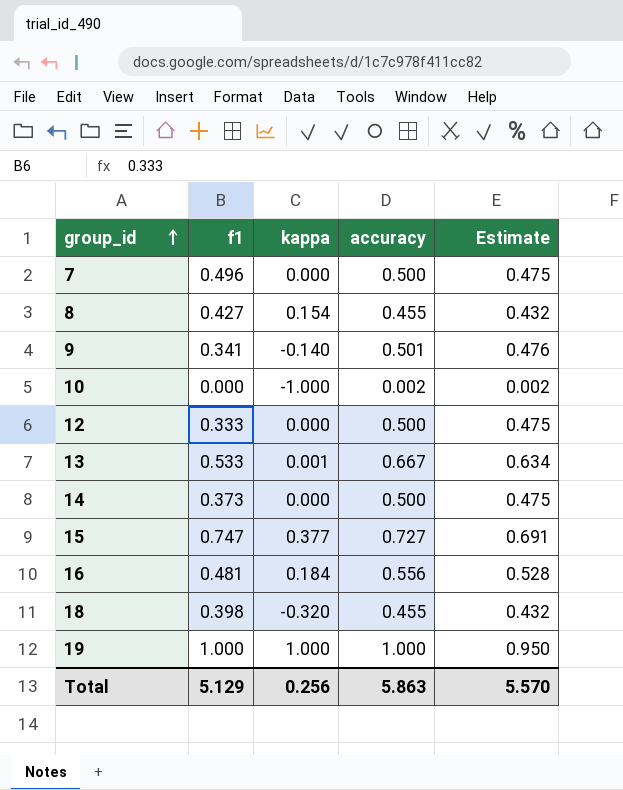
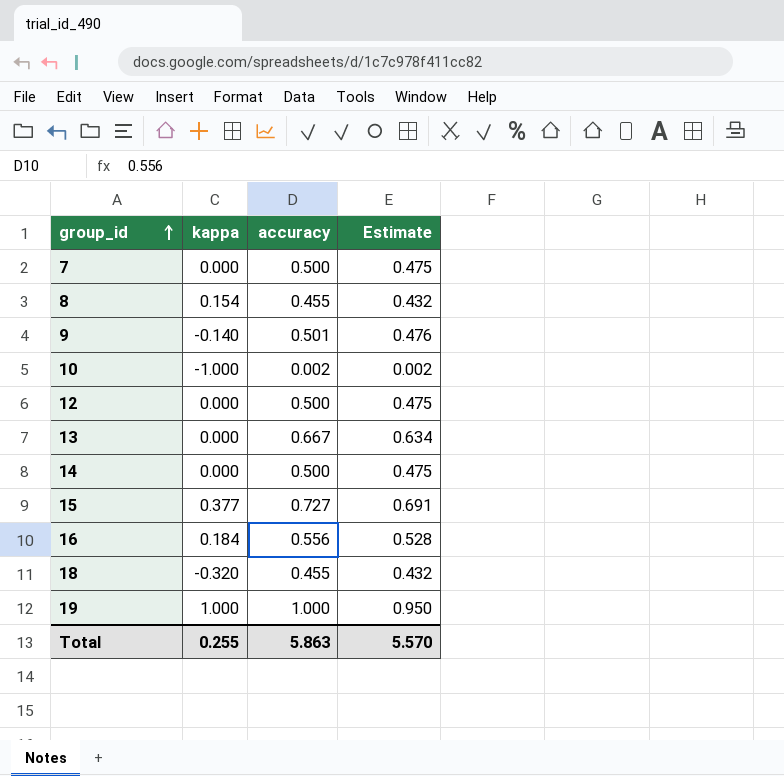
column f1 | position: 2 -> none
13 | kappa: 0.001 -> 0.000
Total | kappa: 0.256 -> 0.255

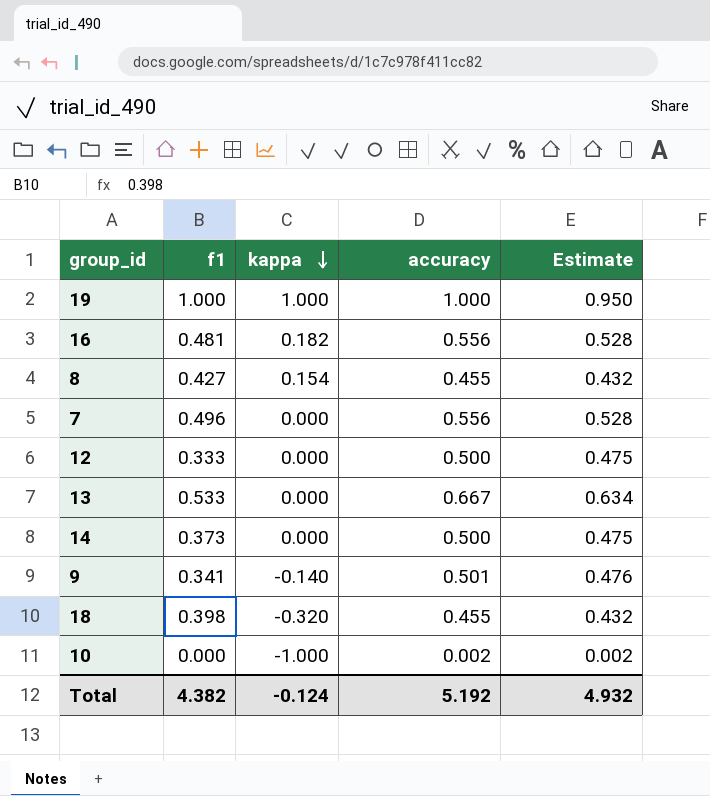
row order: group_id ascending -> kappa descending
column f1 | position: none -> 2
row 15: 0.377 | 0.727 | 0.691 -> none
16 | kappa: 0.184 -> 0.182
7 | accuracy: 0.500 -> 0.556
7 | Estimate: 0.475 -> 0.528
Total | kappa: 0.255 -> -0.124
Total | accuracy: 5.863 -> 5.192
Total | Estimate: 5.570 -> 4.932

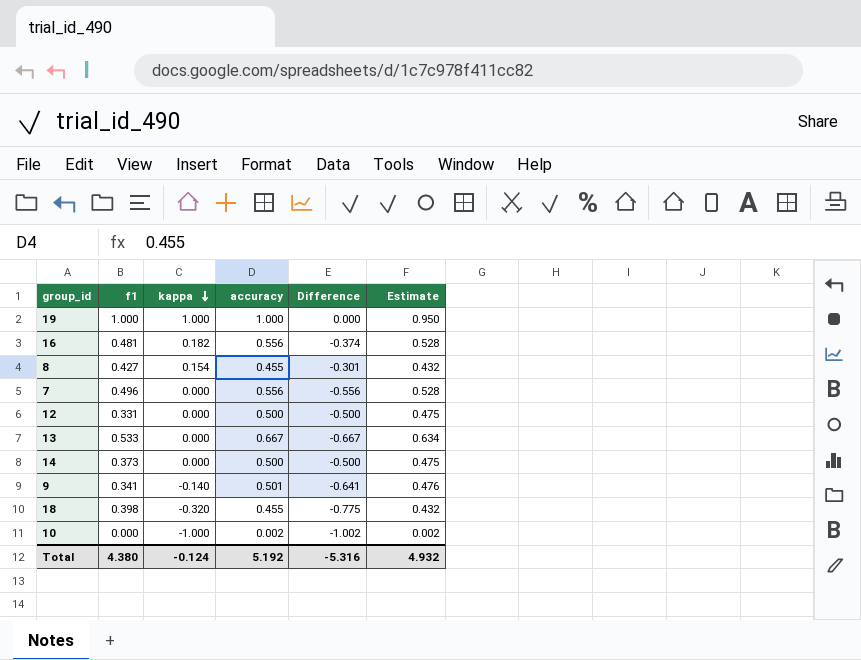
column Difference | formula: none -> [kappa] - [accuracy]
12 | f1: 0.333 -> 0.331
Total | f1: 4.382 -> 4.380

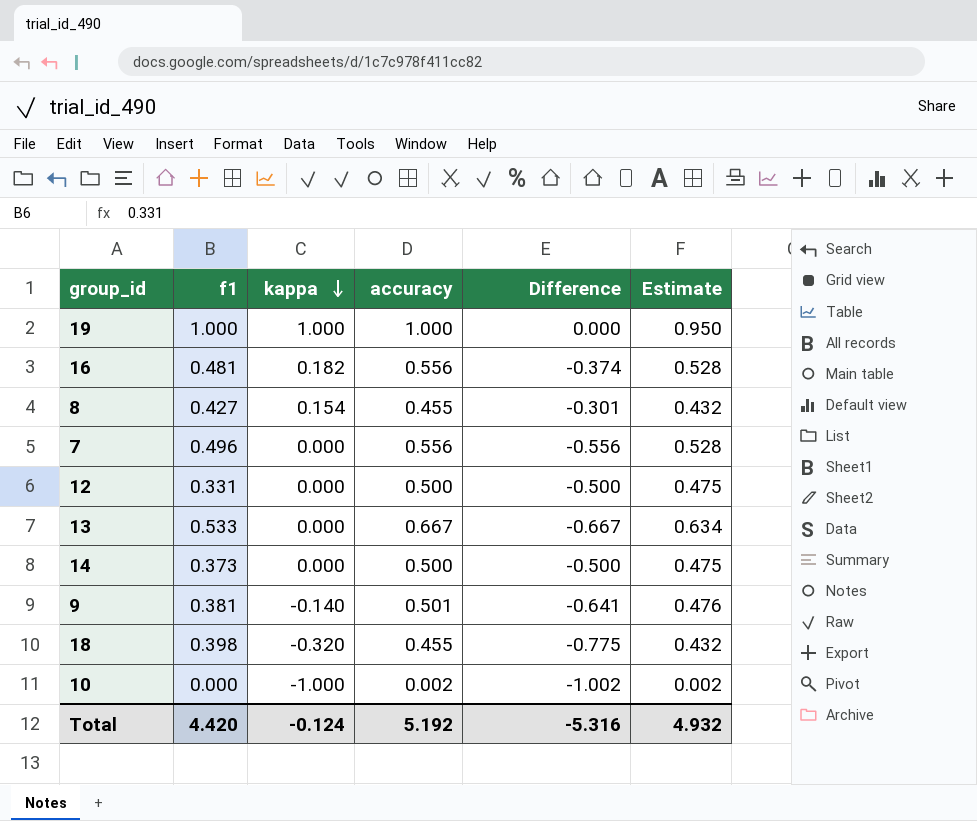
9 | f1: 0.341 -> 0.381
Total | f1: 4.380 -> 4.420

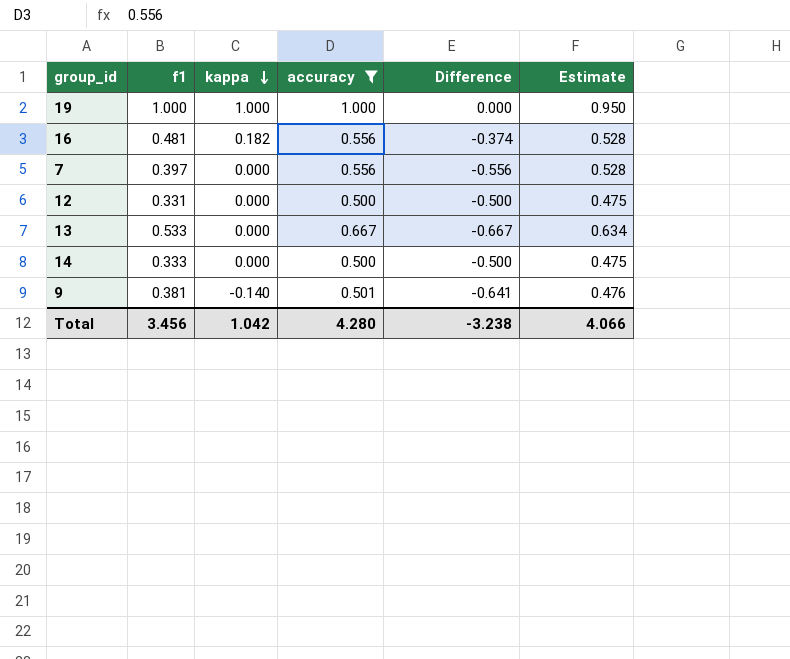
filter: none -> accuracy >= 0.500
7 | f1: 0.496 -> 0.397
14 | f1: 0.373 -> 0.333
Total | f1: 4.420 -> 3.456
Total | kappa: -0.124 -> 1.042
Total | accuracy: 5.192 -> 4.280
Total | Difference: -5.316 -> -3.238
Total | Estimate: 4.932 -> 4.066

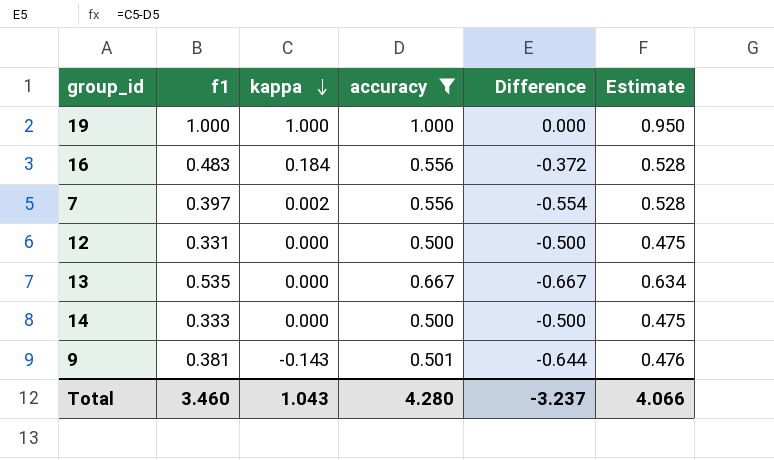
16 | f1: 0.481 -> 0.483
16 | kappa: 0.182 -> 0.184
16 | Difference: -0.374 -> -0.372
7 | kappa: 0.000 -> 0.002
7 | Difference: -0.556 -> -0.554
13 | f1: 0.533 -> 0.535
9 | kappa: -0.140 -> -0.143
9 | Difference: -0.641 -> -0.644
Total | f1: 3.456 -> 3.460
Total | kappa: 1.042 -> 1.043
Total | Difference: -3.238 -> -3.237

